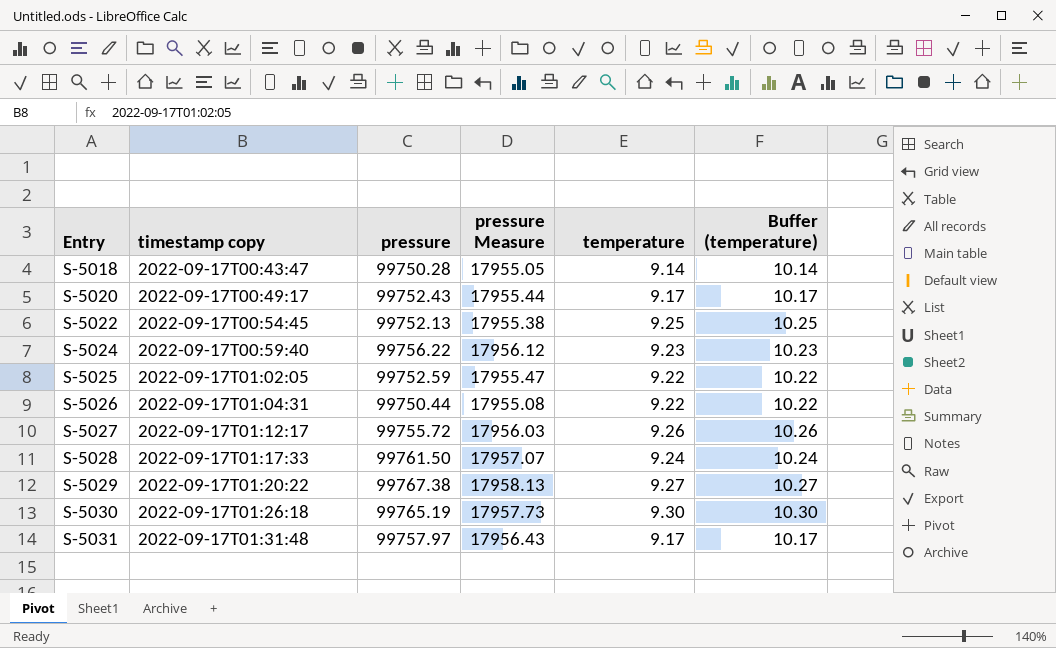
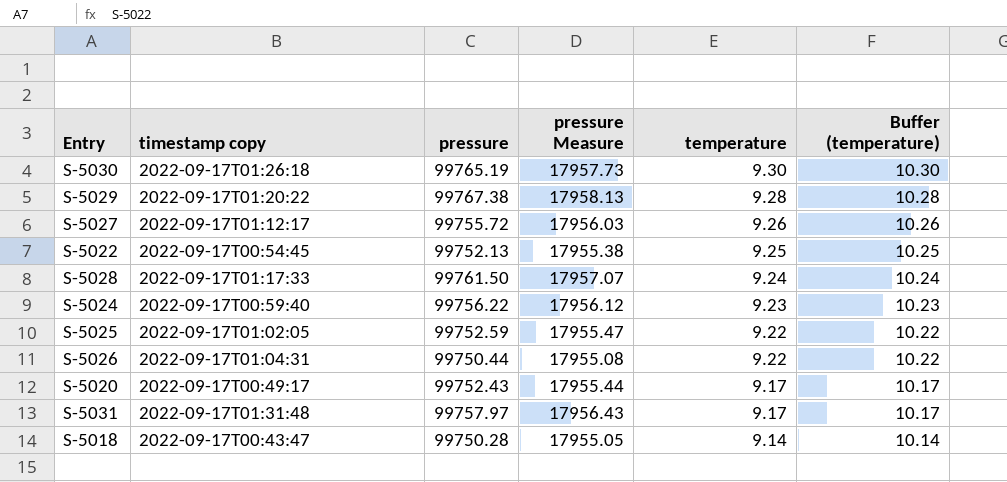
row order: Entry ascending -> temperature descending
S-5029 | temperature: 9.27 -> 9.28
S-5029 | Buffer (temperature): 10.27 -> 10.28

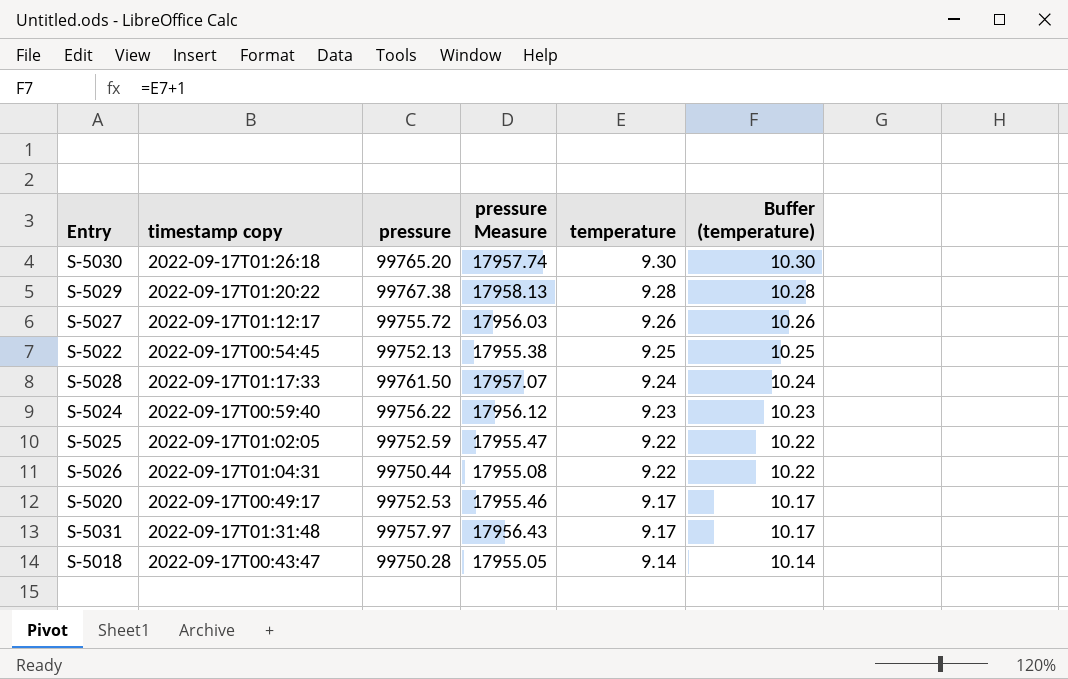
S-5030 | pressure: 99765.19 -> 99765.20
S-5030 | pressure Measure: 17957.73 -> 17957.74
S-5020 | pressure: 99752.43 -> 99752.53
S-5020 | pressure Measure: 17955.44 -> 17955.46

